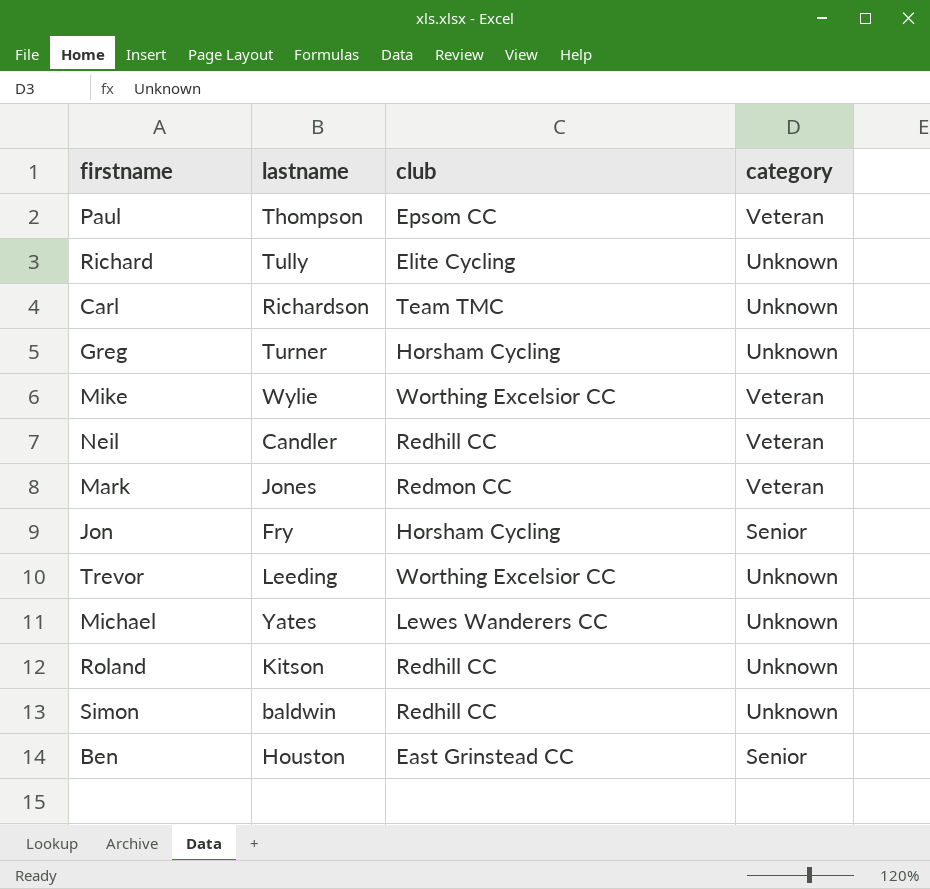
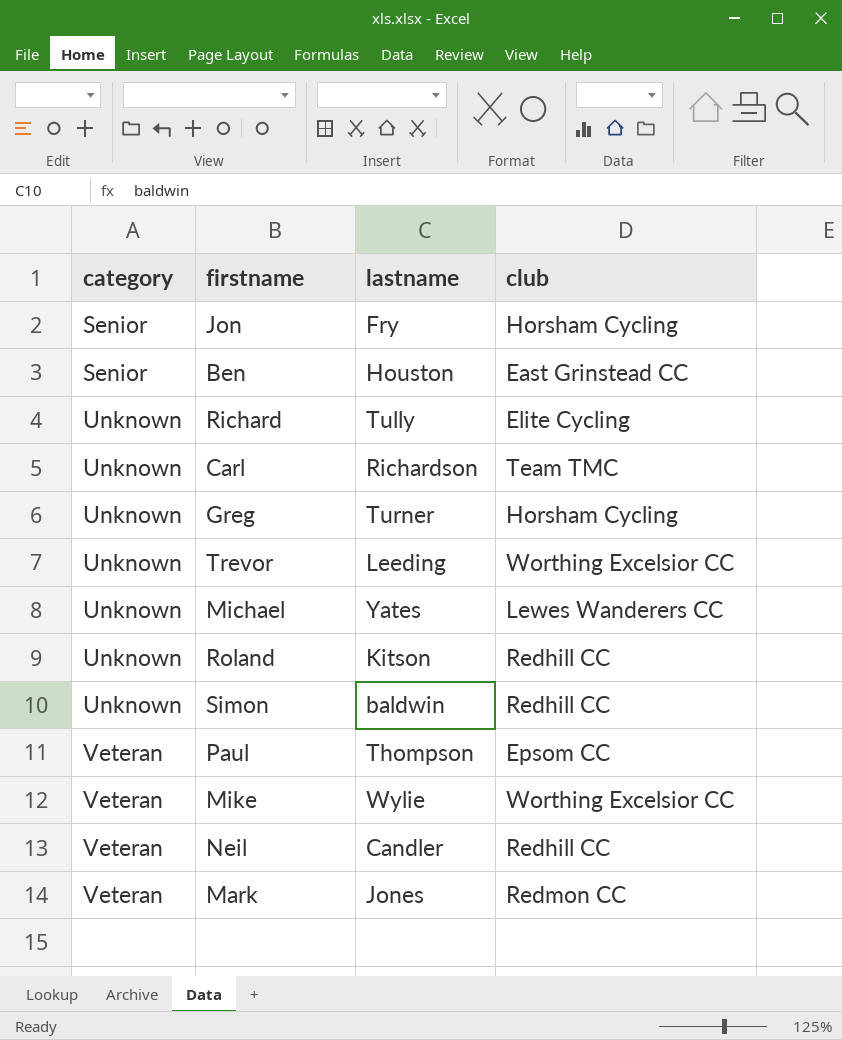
row order: none -> category ascending
column category | position: 4 -> 1

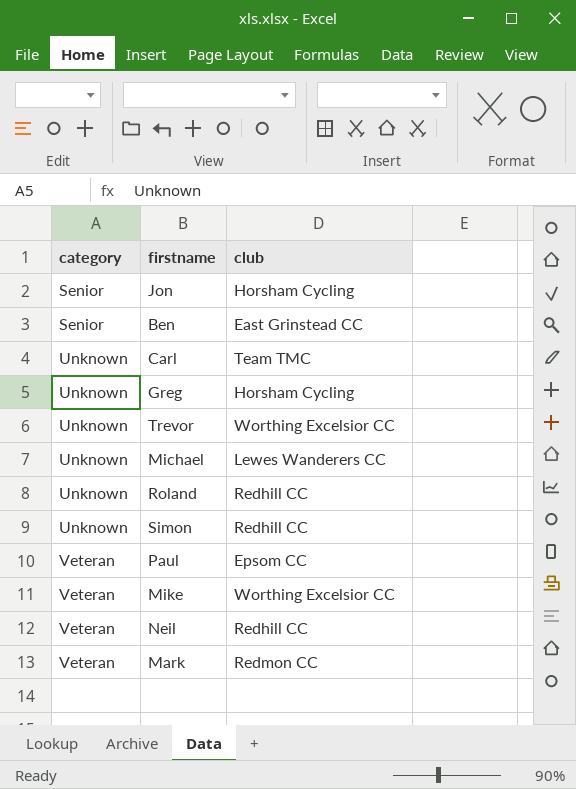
column lastname | position: 3 -> none
row Richard: Unknown | Tully | Elite Cycling -> none

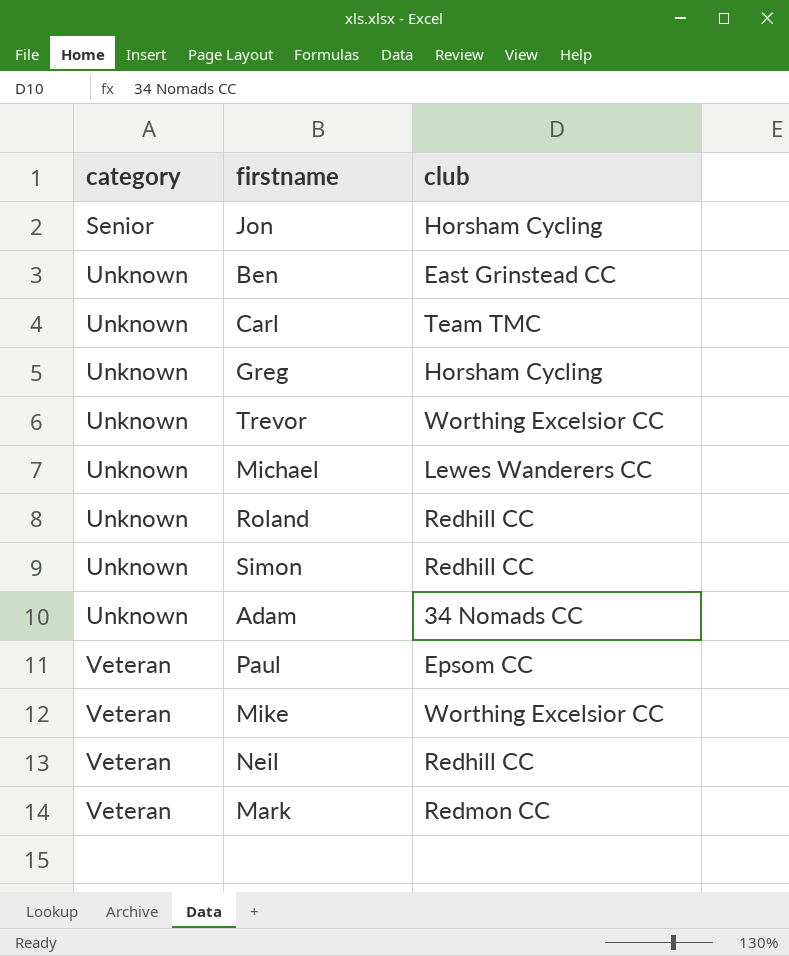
Ben | category: Senior -> Unknown
row Adam: none -> Unknown | 34 Nomads CC

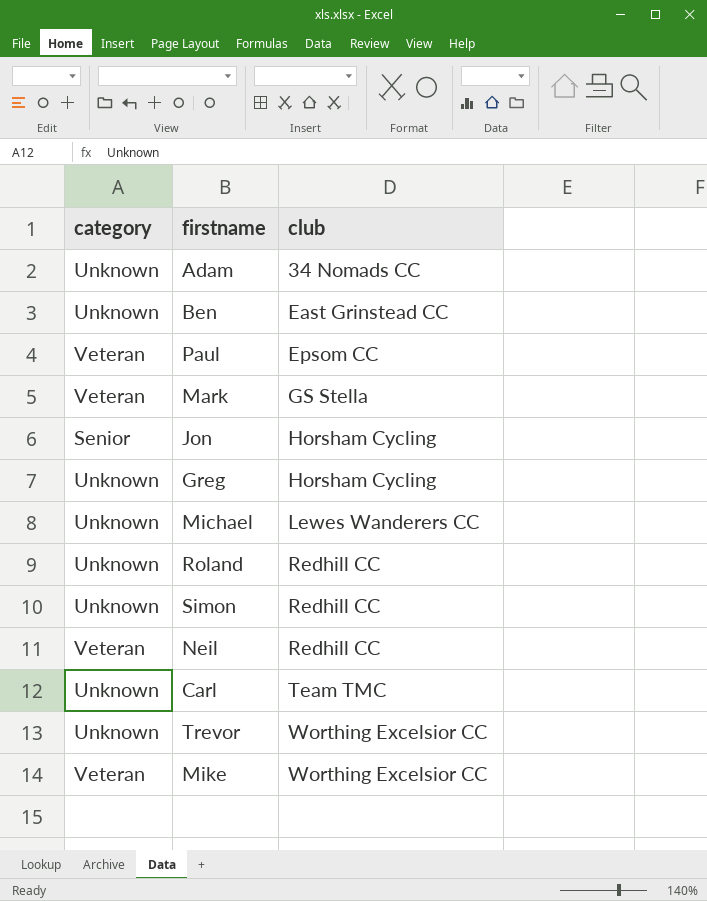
row order: category ascending -> club ascending
Mark | club: Redmon CC -> GS Stella

